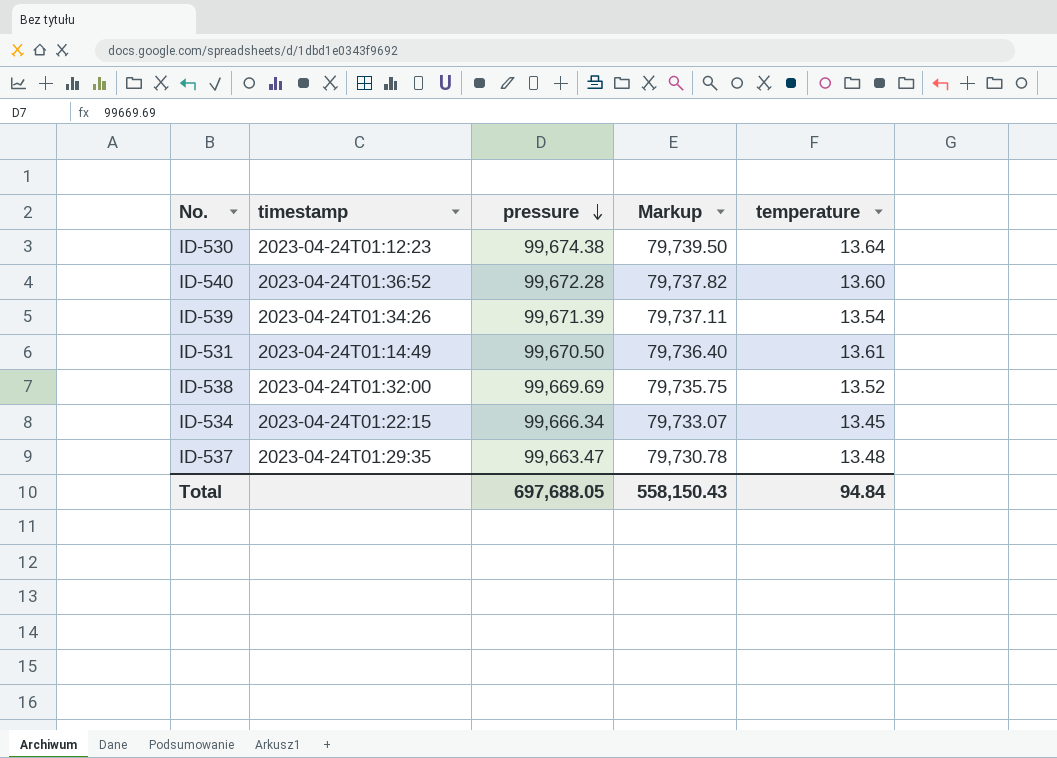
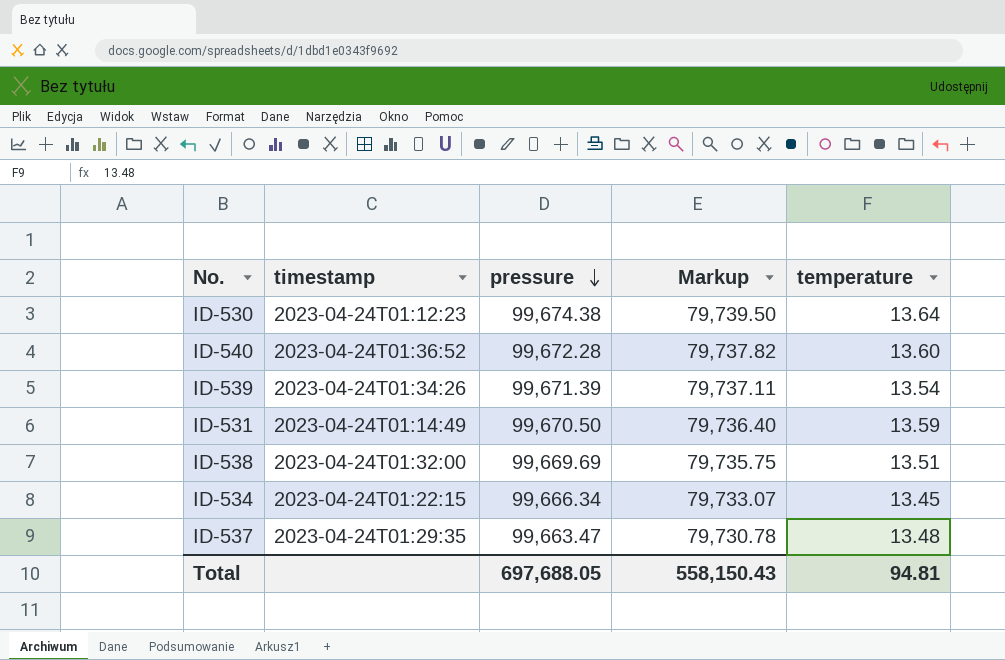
ID-531 | temperature: 13.61 -> 13.59
ID-538 | temperature: 13.52 -> 13.51
Total | temperature: 94.84 -> 94.81

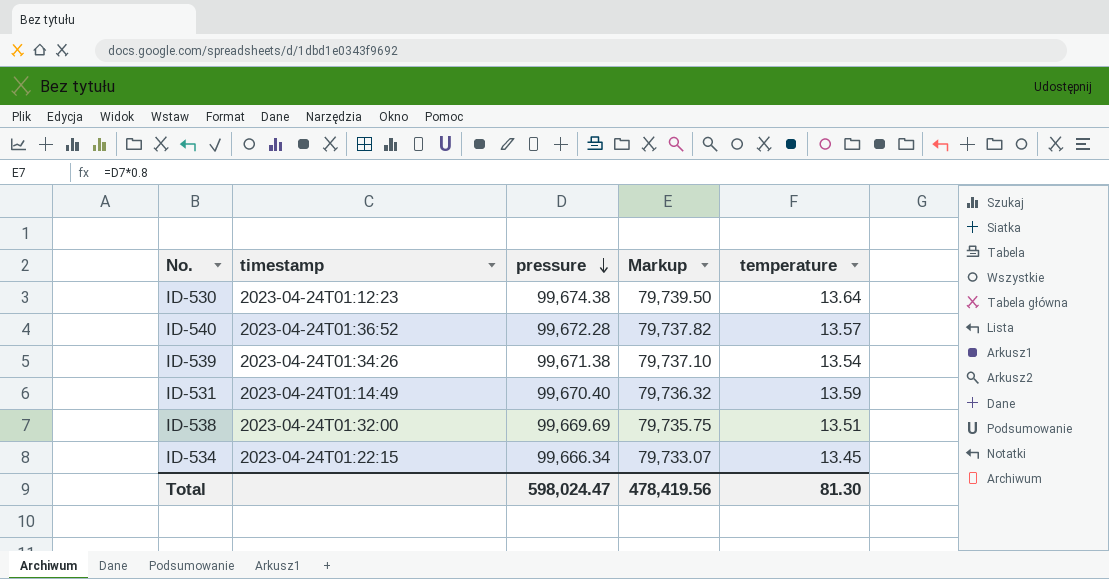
row ID-537: 2023-04-24T01:29:35 | 99,663.47 | 79,730.78 | 13.48 -> none
ID-540 | temperature: 13.60 -> 13.57
ID-539 | pressure: 99,671.39 -> 99,671.38
ID-539 | Markup: 79,737.11 -> 79,737.10
ID-531 | pressure: 99,670.50 -> 99,670.40
ID-531 | Markup: 79,736.40 -> 79,736.32
Total | pressure: 697,688.05 -> 598,024.47
Total | Markup: 558,150.43 -> 478,419.56
Total | temperature: 94.81 -> 81.30

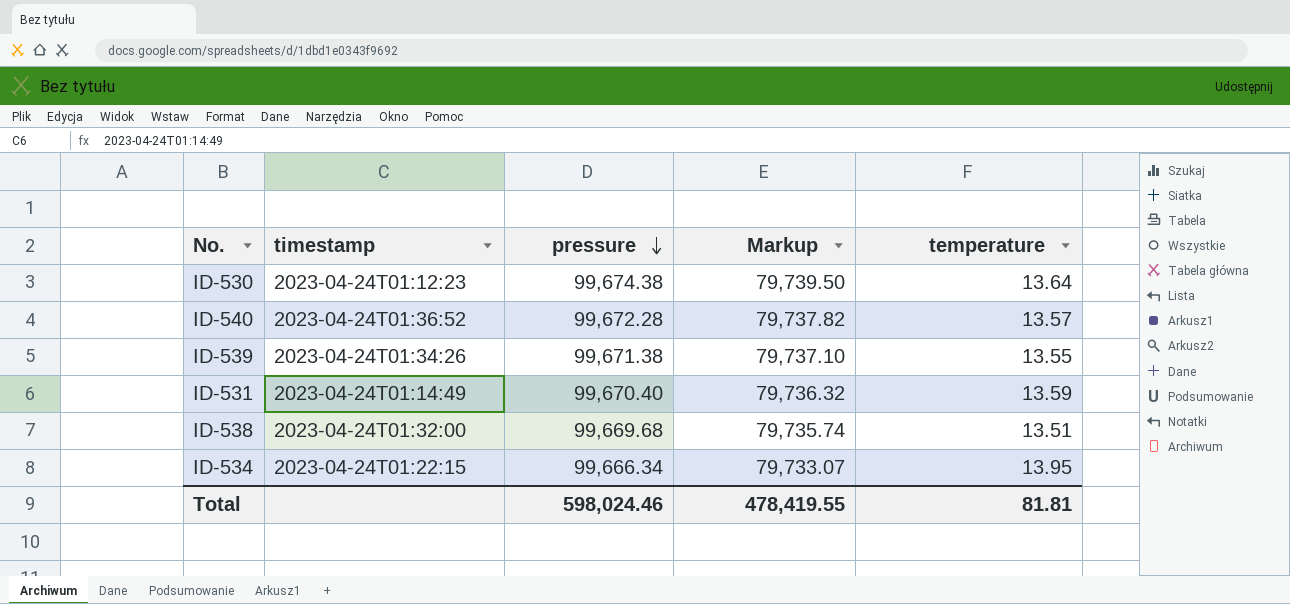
ID-539 | temperature: 13.54 -> 13.55
ID-538 | pressure: 99,669.69 -> 99,669.68
ID-538 | Markup: 79,735.75 -> 79,735.74
ID-534 | temperature: 13.45 -> 13.95
Total | pressure: 598,024.47 -> 598,024.46
Total | Markup: 478,419.56 -> 478,419.55
Total | temperature: 81.30 -> 81.81

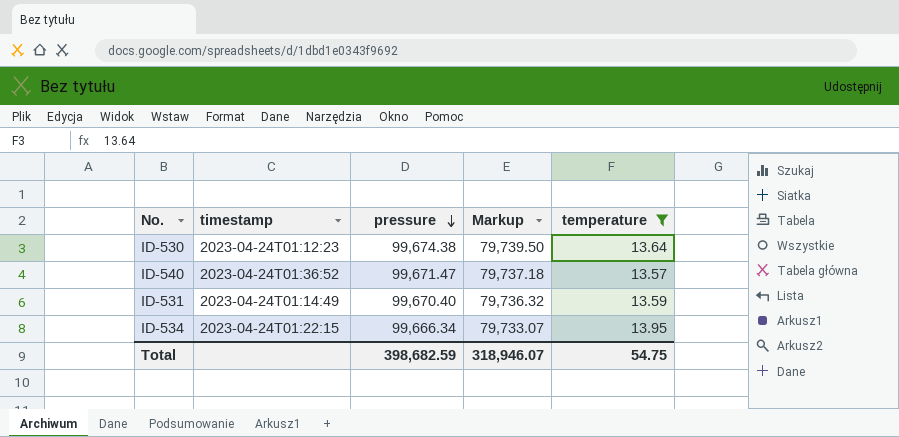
filter: none -> temperature >= 13.57
ID-540 | pressure: 99,672.28 -> 99,671.47
ID-540 | Markup: 79,737.82 -> 79,737.18
Total | pressure: 598,024.46 -> 398,682.59
Total | Markup: 478,419.55 -> 318,946.07
Total | temperature: 81.81 -> 54.75

